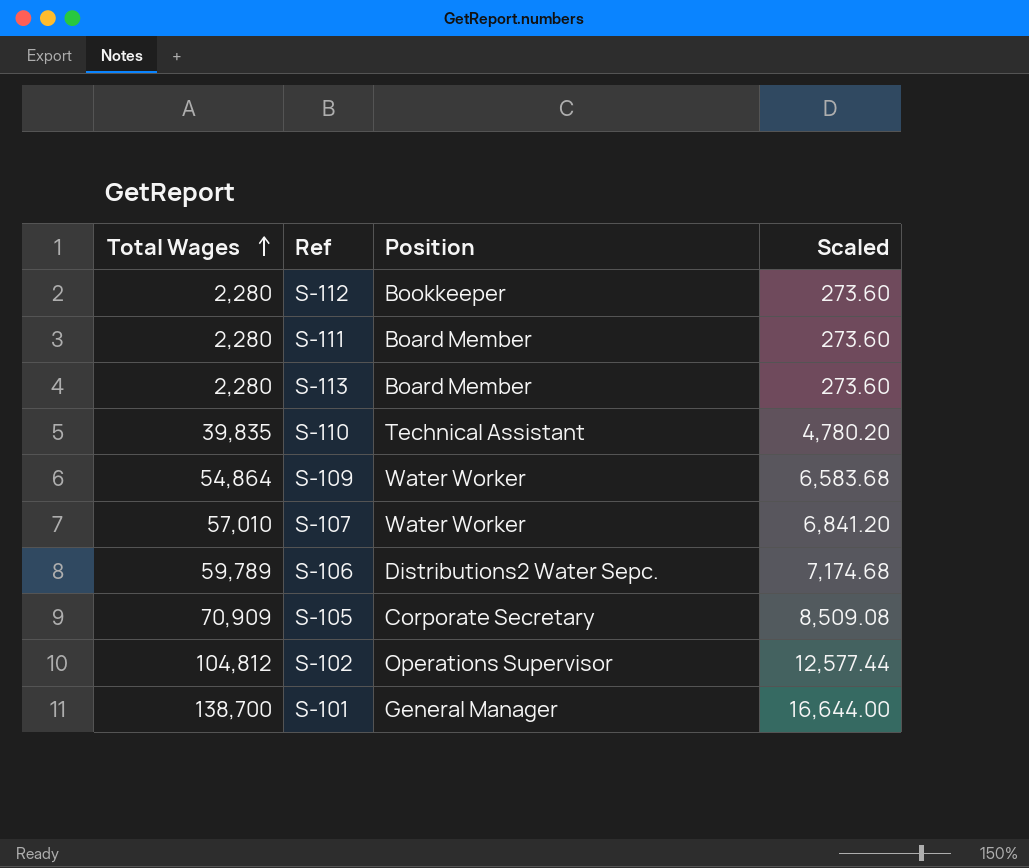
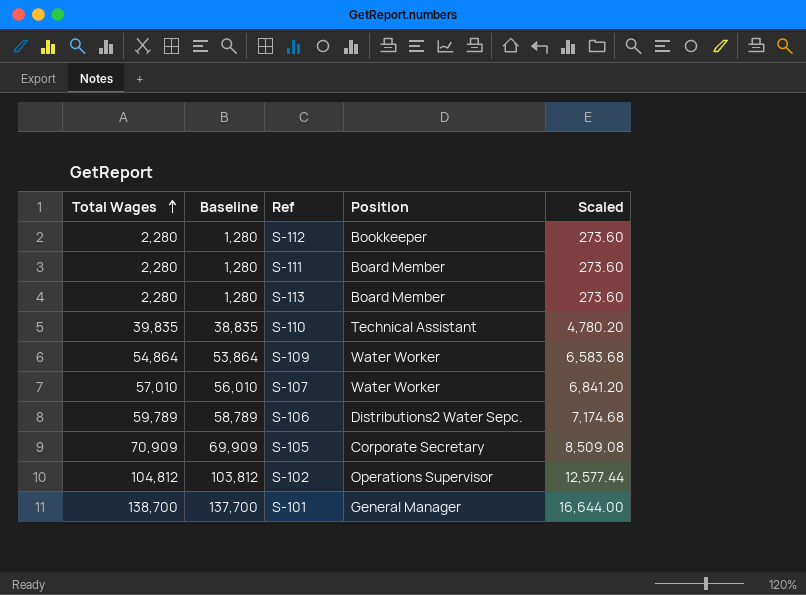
column Baseline | formula: none -> [Total Wages] - 1000

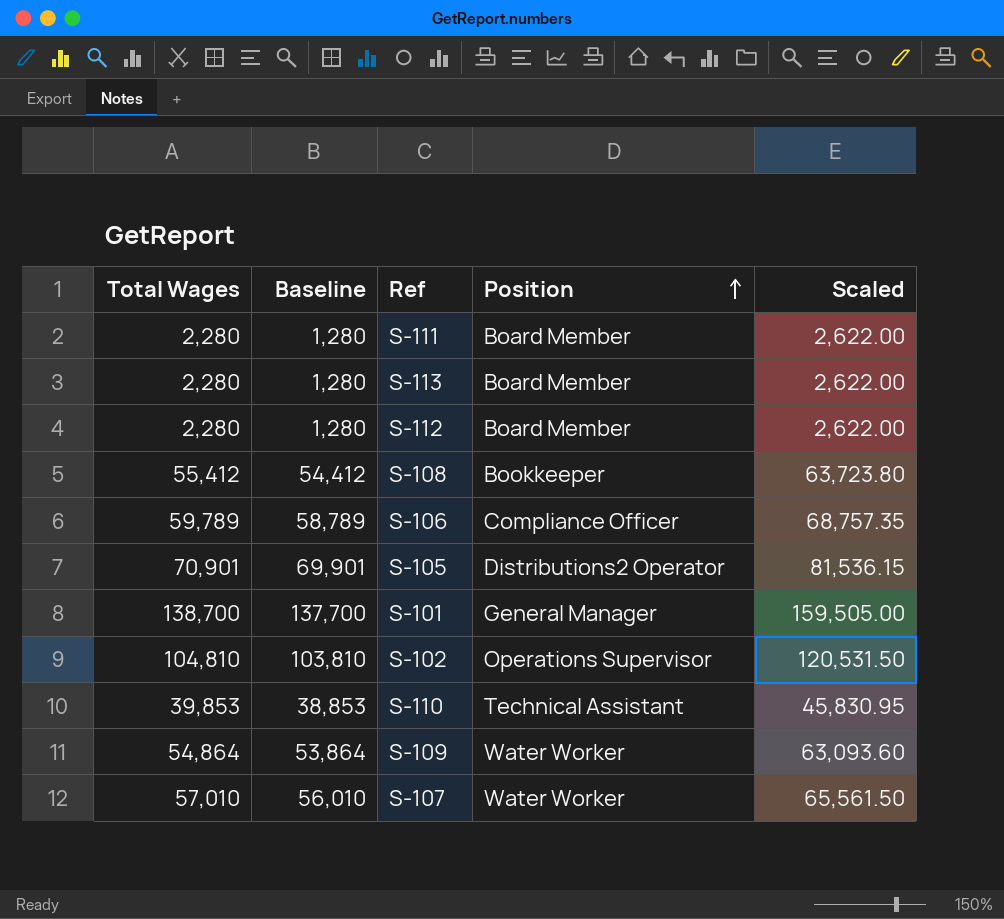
row order: Total Wages ascending -> Position ascending
column Scaled | formula: [Total Wages] * 0.12 -> [Total Wages] * 1.15
S-112 | Position: Bookkeeper -> Board Member
row S-108: none -> 55,412 | 54,412 | Bookkeeper | 63,723.80
S-106 | Position: Distributions2 Water Sepc. -> Compliance Officer
S-105 | Total Wages: 70,909 -> 70,901
S-105 | Baseline: 69,909 -> 69,901
S-105 | Position: Corporate Secretary -> Distributions2 Operator
S-102 | Total Wages: 104,812 -> 104,810
S-102 | Baseline: 103,812 -> 103,810
S-110 | Total Wages: 39,835 -> 39,853
S-110 | Baseline: 38,835 -> 38,853

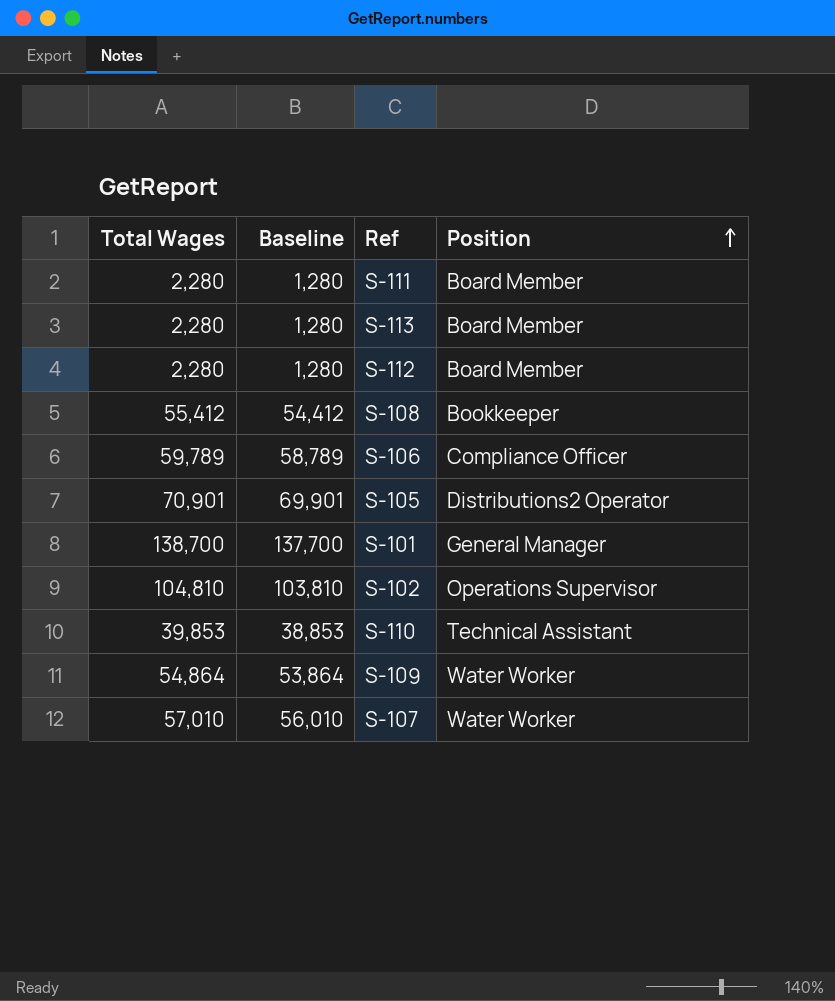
column Scaled | formula: [Total Wages] * 1.15 -> none

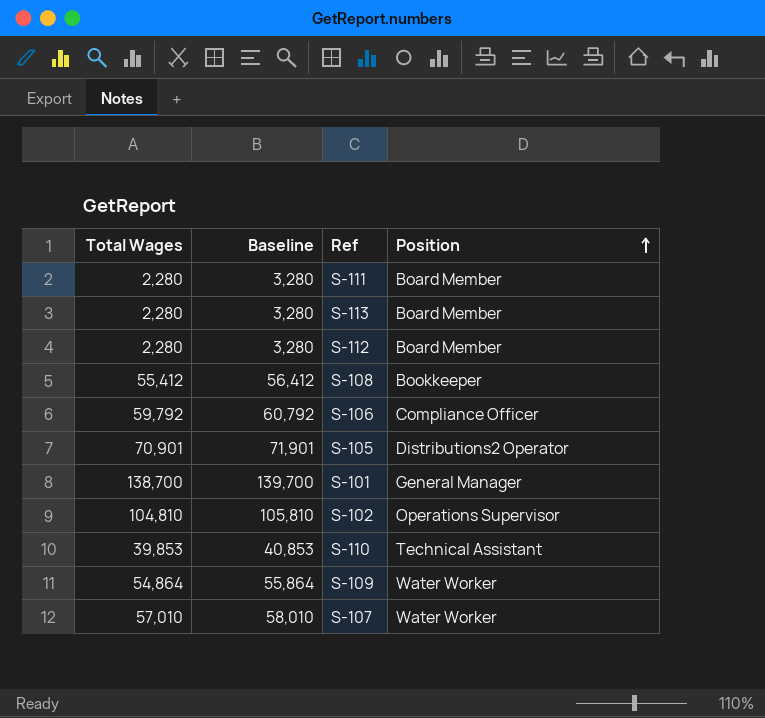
column Baseline | formula: [Total Wages] - 1000 -> [Total Wages] + 1000
S-106 | Total Wages: 59,789 -> 59,792

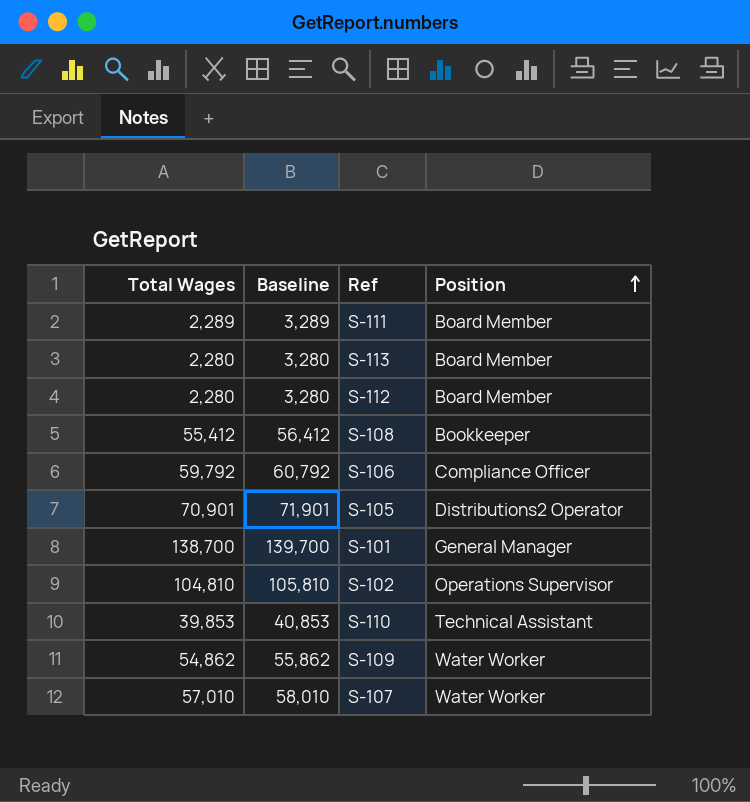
S-111 | Total Wages: 2,280 -> 2,289
S-111 | Baseline: 3,280 -> 3,289
S-109 | Total Wages: 54,864 -> 54,862
S-109 | Baseline: 55,864 -> 55,862

